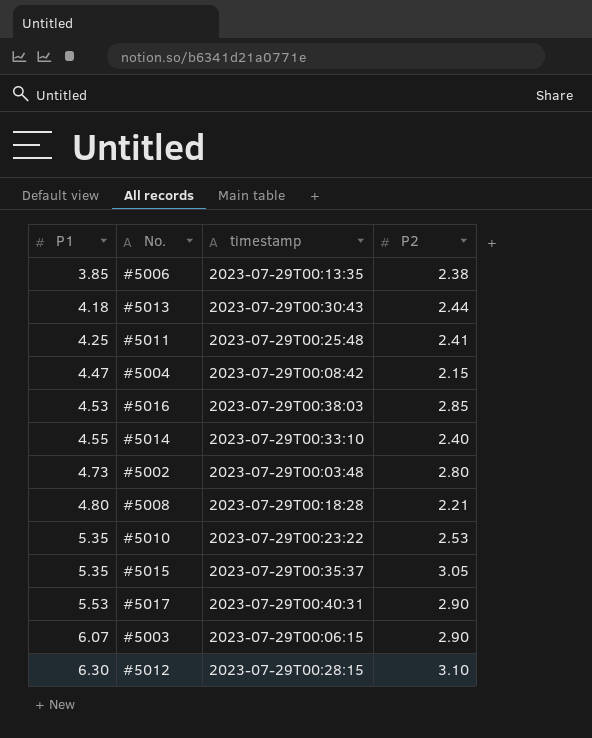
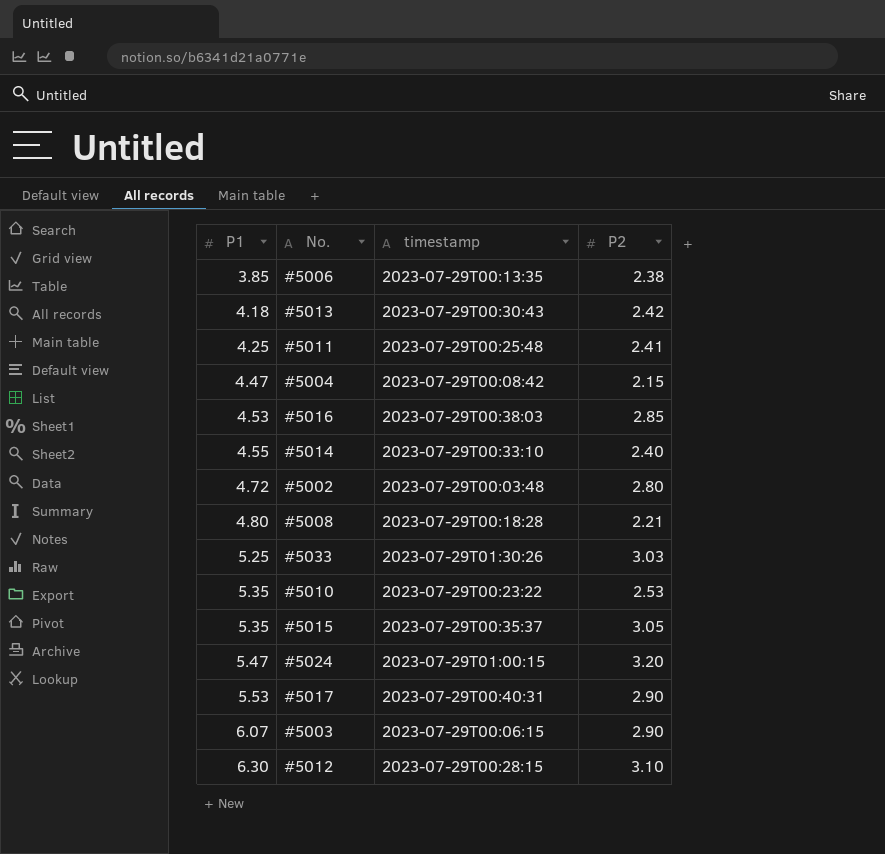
#5013 | P2: 2.44 -> 2.42
#5002 | P1: 4.73 -> 4.72
row #5033: none -> 5.25 | 2023-07-29T01:30:26 | 3.03
row #5024: none -> 5.47 | 2023-07-29T01:00:15 | 3.20

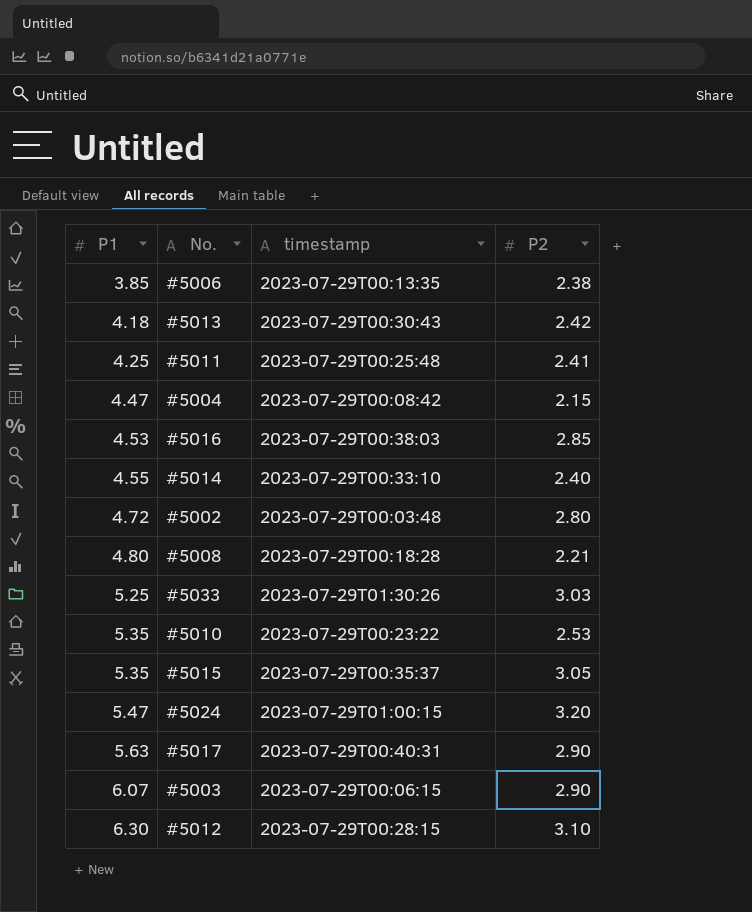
#5017 | P1: 5.53 -> 5.63

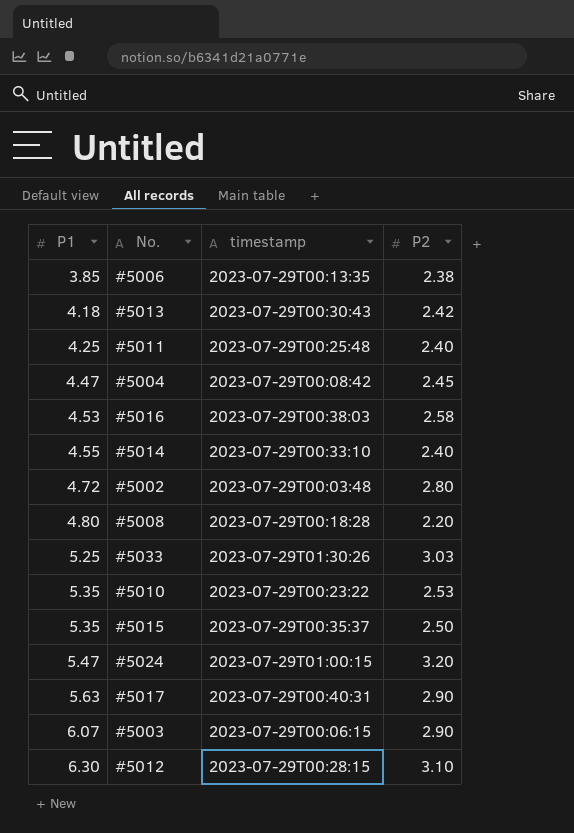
#5011 | P2: 2.41 -> 2.40
#5004 | P2: 2.15 -> 2.45
#5016 | P2: 2.85 -> 2.58
#5008 | P2: 2.21 -> 2.20
#5015 | P2: 3.05 -> 2.50

